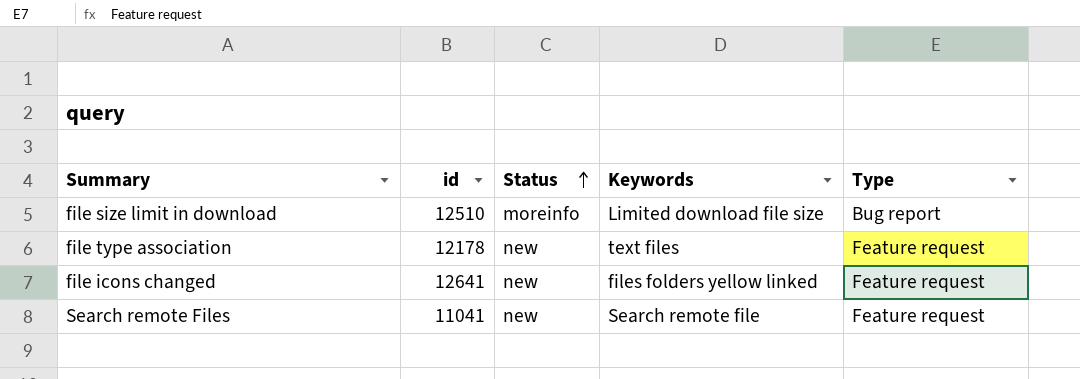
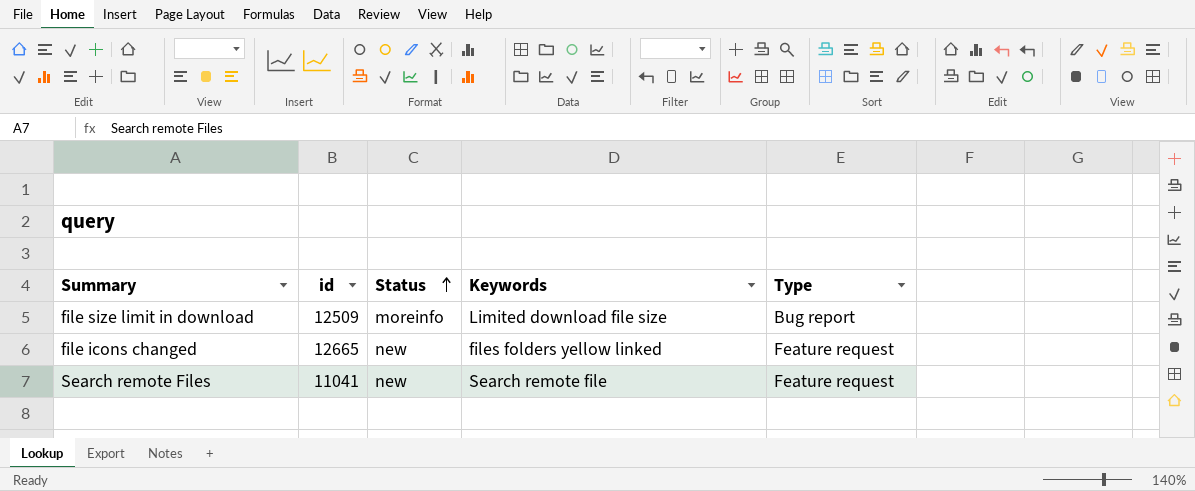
row file type association: 12178 | new | text files | Feature request -> none
file size limit in download | id: 12510 -> 12509
file icons changed | id: 12641 -> 12665

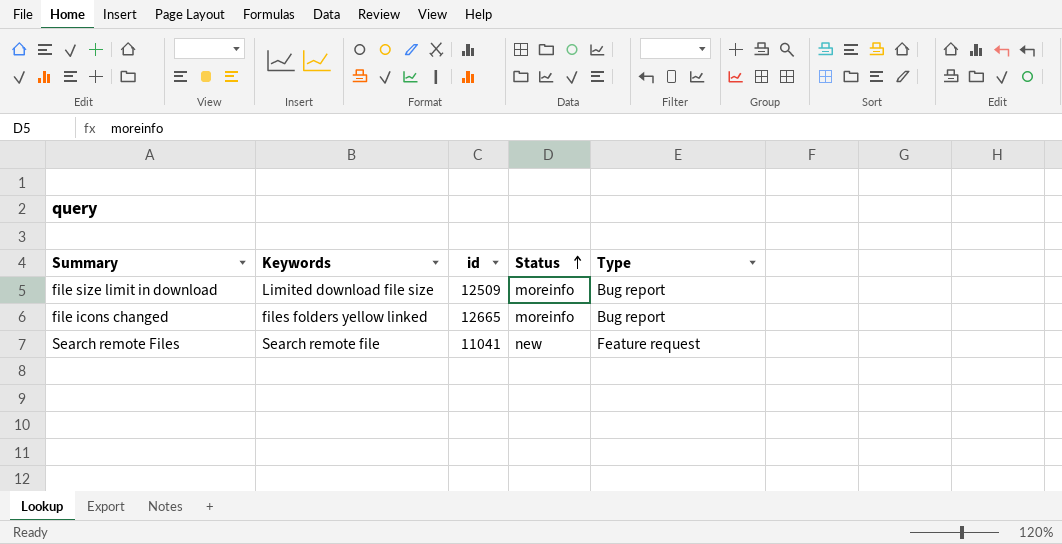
column Keywords | position: 4 -> 2
file icons changed | Status: new -> moreinfo
file icons changed | Type: Feature request -> Bug report

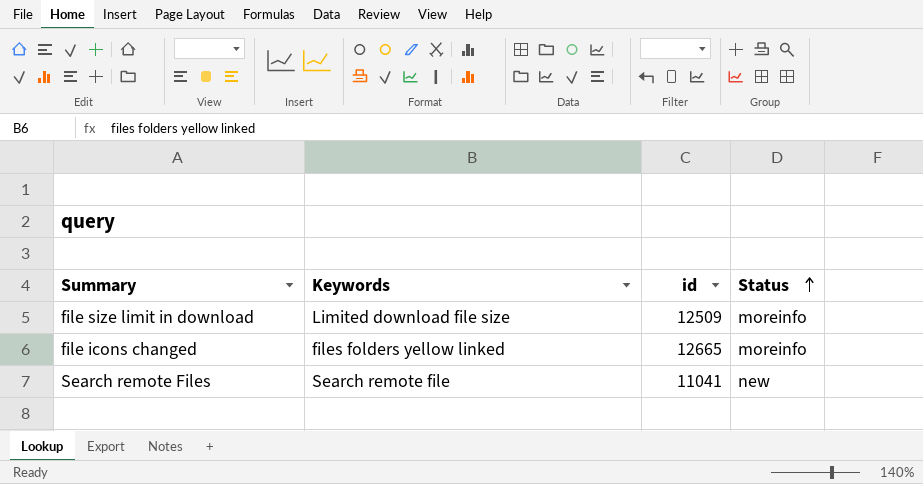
column Type | position: 5 -> none

